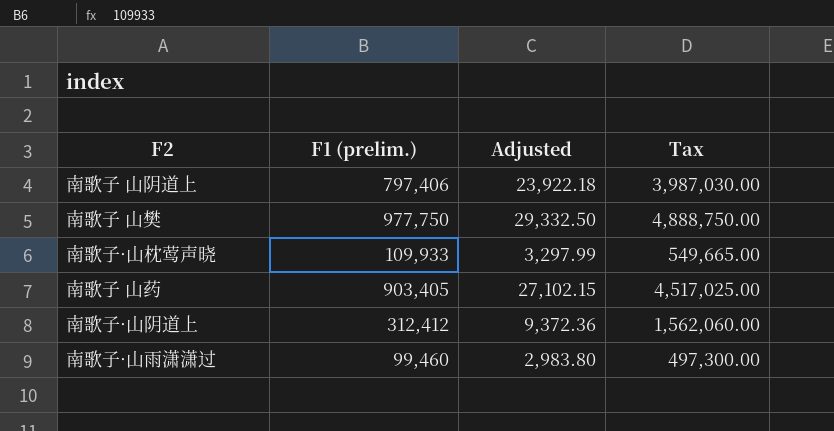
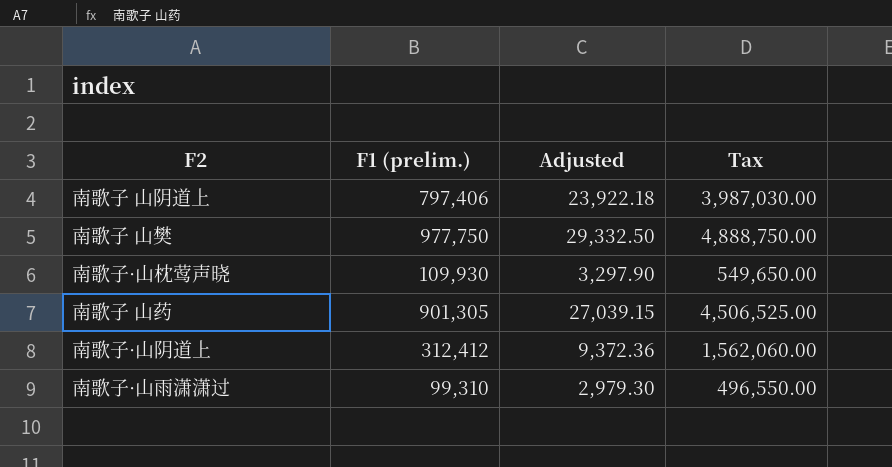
南歌子·山枕莺声晓 | F1 (prelim.): 109,933 -> 109,930
南歌子·山枕莺声晓 | Adjusted: 3,297.99 -> 3,297.90
南歌子·山枕莺声晓 | Tax: 549,665.00 -> 549,650.00
南歌子 山药 | F1 (prelim.): 903,405 -> 901,305
南歌子 山药 | Adjusted: 27,102.15 -> 27,039.15
南歌子 山药 | Tax: 4,517,025.00 -> 4,506,525.00
南歌子·山雨潇潇过 | F1 (prelim.): 99,460 -> 99,310
南歌子·山雨潇潇过 | Adjusted: 2,983.80 -> 2,979.30
南歌子·山雨潇潇过 | Tax: 497,300.00 -> 496,550.00

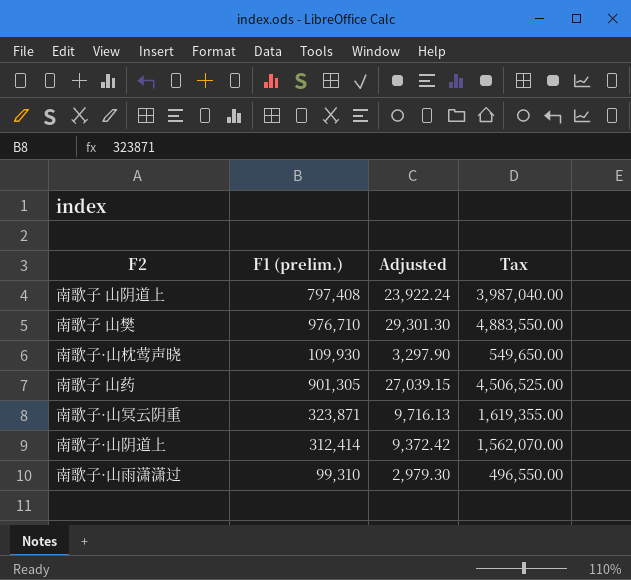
南歌子 山阴道上 | F1 (prelim.): 797,406 -> 797,408
南歌子 山阴道上 | Adjusted: 23,922.18 -> 23,922.24
南歌子 山阴道上 | Tax: 3,987,030.00 -> 3,987,040.00
南歌子 山樊 | F1 (prelim.): 977,750 -> 976,710
南歌子 山樊 | Adjusted: 29,332.50 -> 29,301.30
南歌子 山樊 | Tax: 4,888,750.00 -> 4,883,550.00
row 南歌子·山冥云阴重: none -> 323,871 | 9,716.13 | 1,619,355.00
南歌子·山阴道上 | F1 (prelim.): 312,412 -> 312,414
南歌子·山阴道上 | Adjusted: 9,372.36 -> 9,372.42
南歌子·山阴道上 | Tax: 1,562,060.00 -> 1,562,070.00

